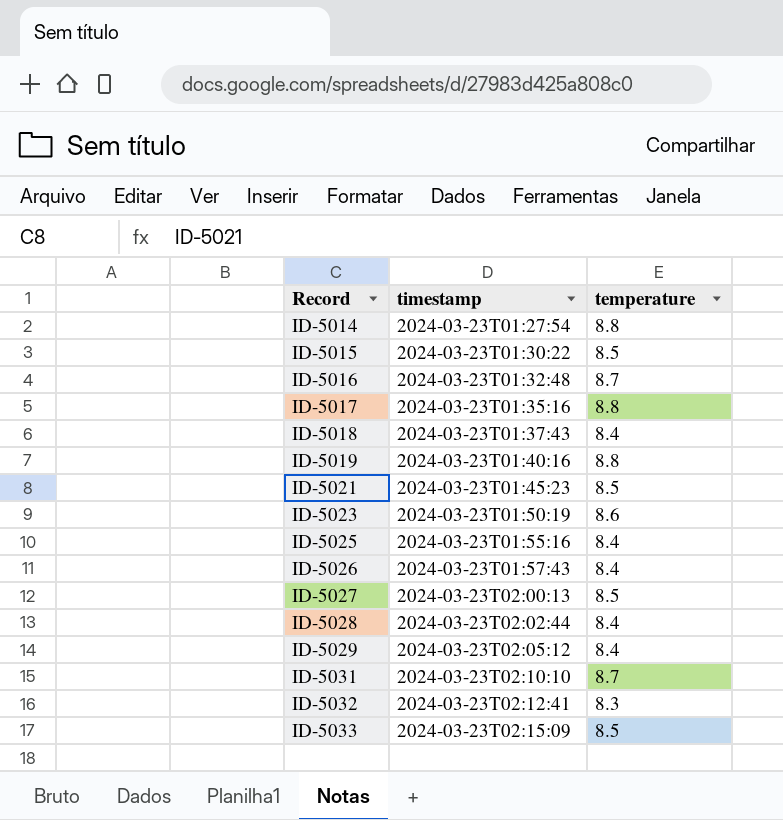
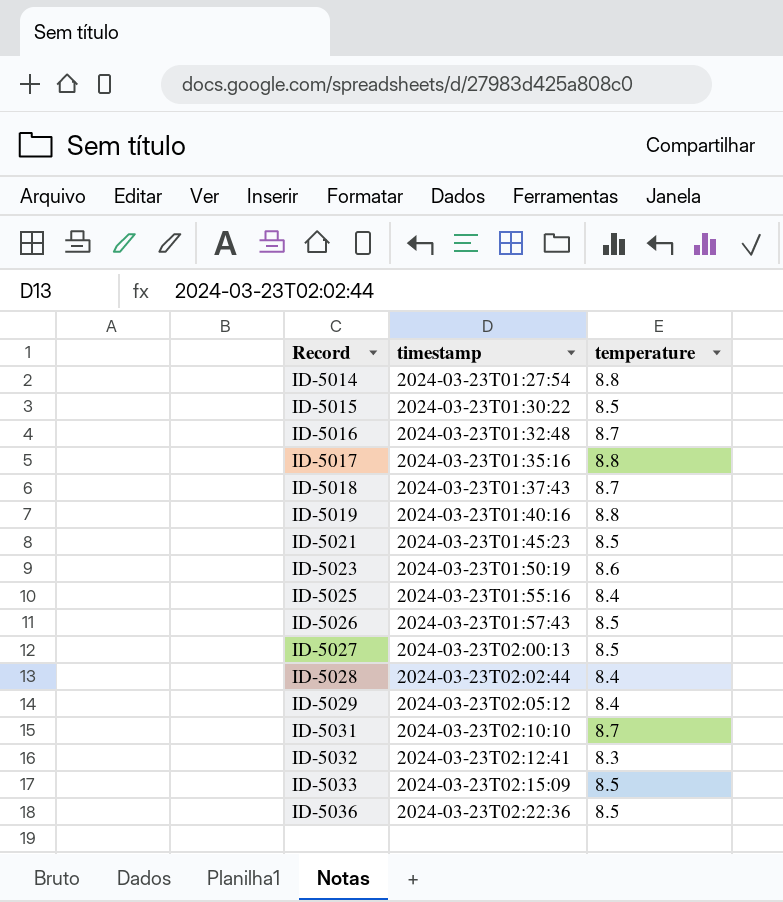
ID-5018 | temperature: 8.4 -> 8.7
ID-5026 | temperature: 8.4 -> 8.5
row ID-5036: none -> 2024-03-23T02:22:36 | 8.5

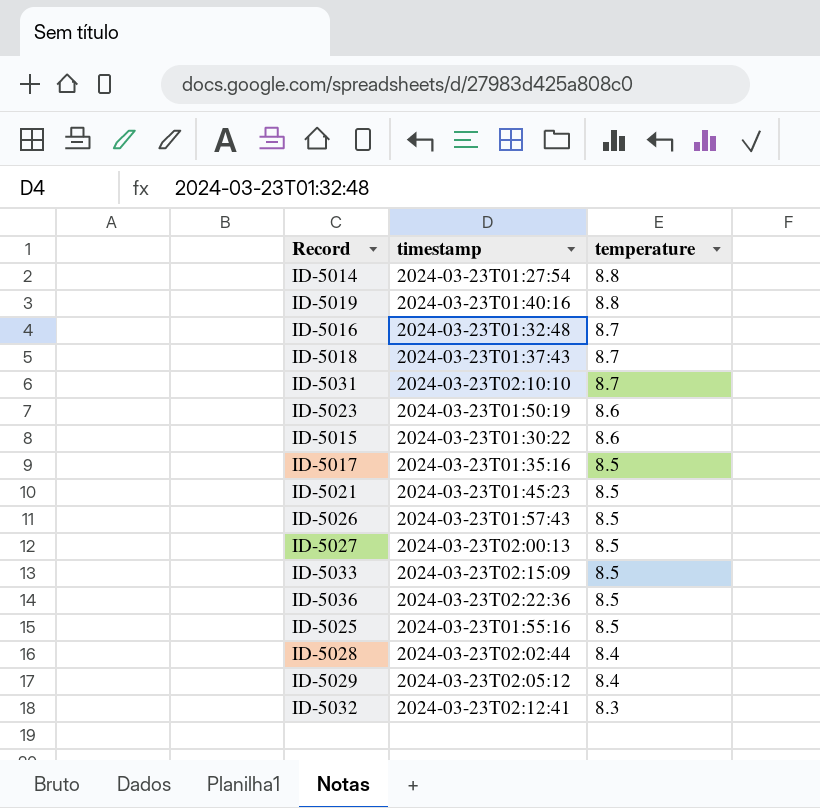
row order: Record ascending -> temperature descending
ID-5015 | temperature: 8.5 -> 8.6
ID-5017 | temperature: 8.8 -> 8.5
ID-5025 | temperature: 8.4 -> 8.5

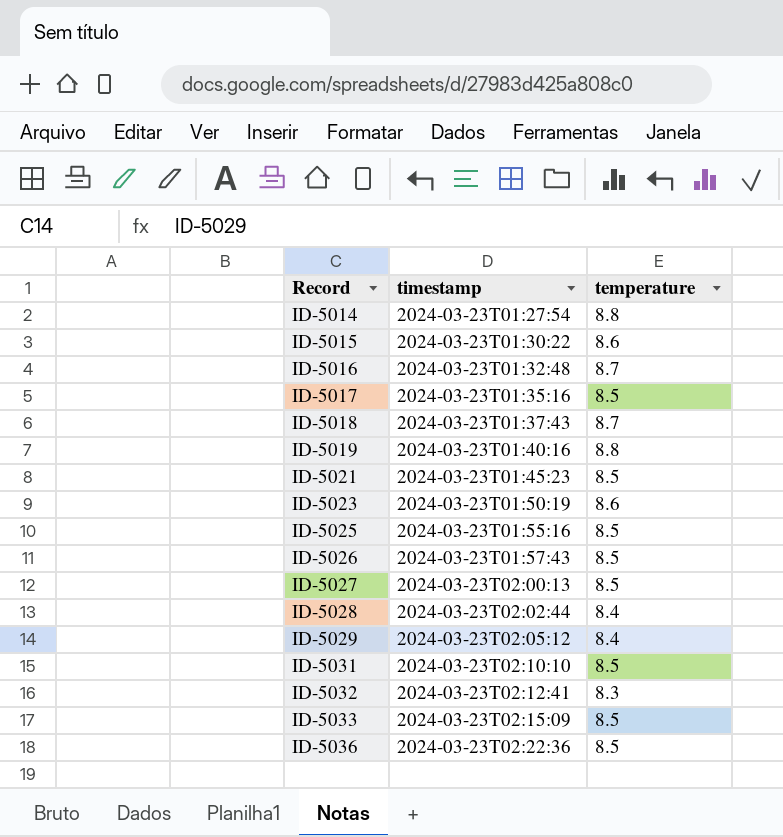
row order: temperature descending -> Record ascending
ID-5031 | temperature: 8.7 -> 8.5

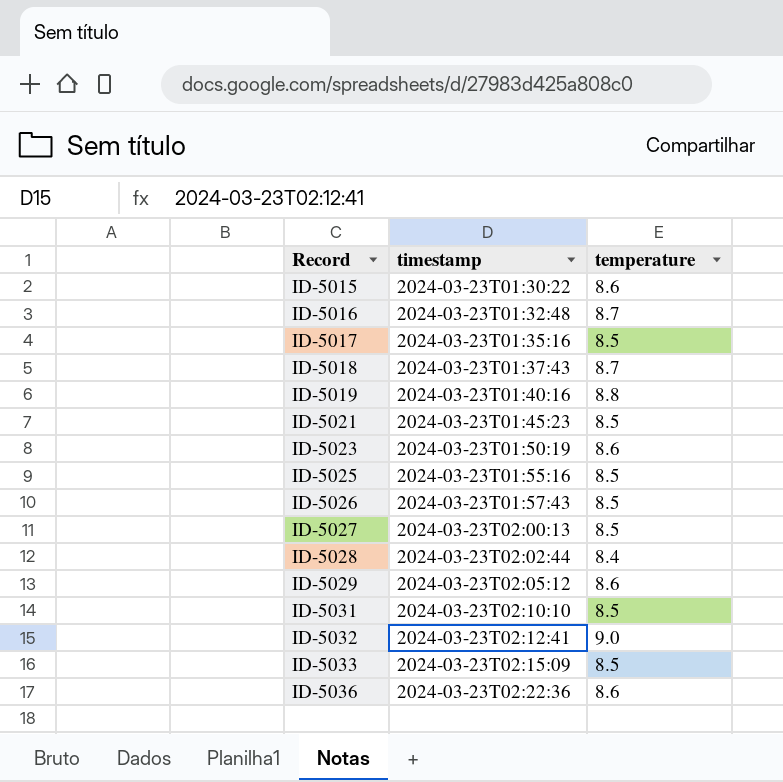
row ID-5014: 2024-03-23T01:27:54 | 8.8 -> none
ID-5029 | temperature: 8.4 -> 8.6
ID-5032 | temperature: 8.3 -> 9.0
ID-5036 | temperature: 8.5 -> 8.6

